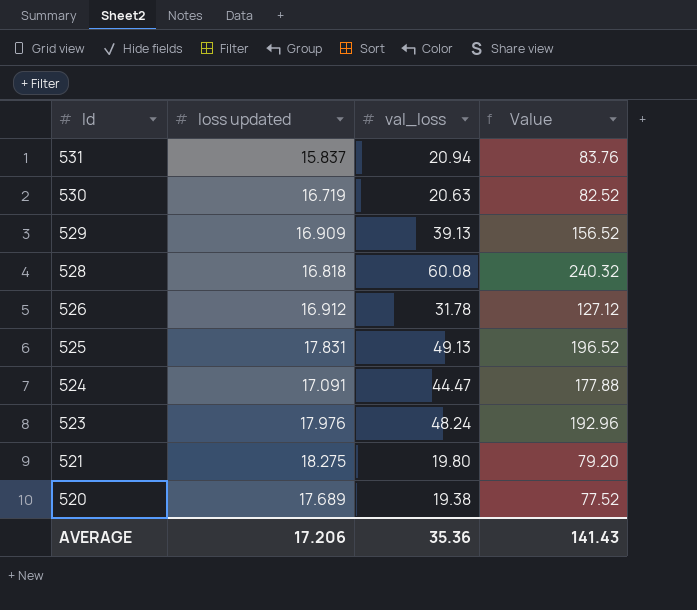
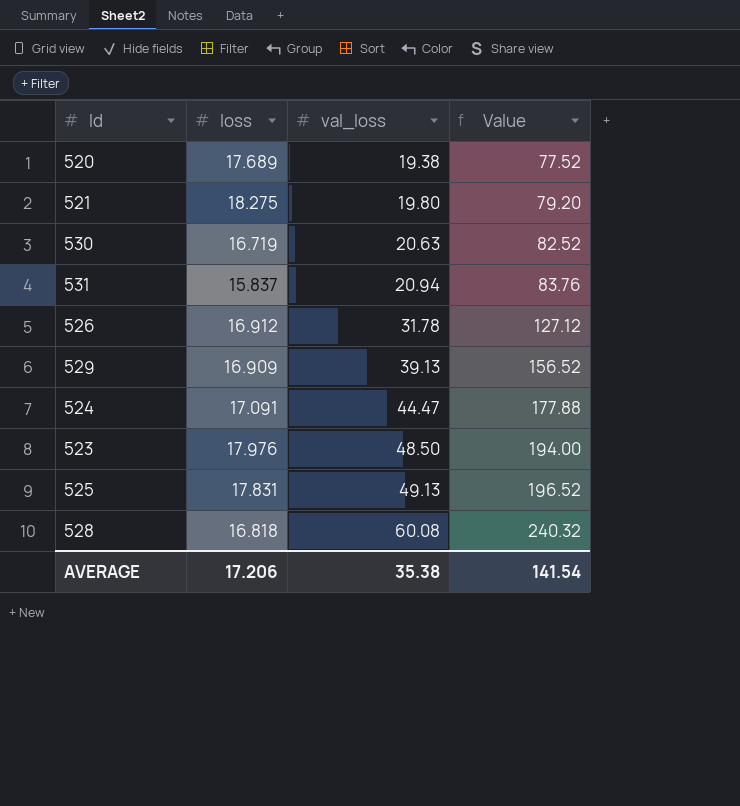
row order: Id descending -> val_loss ascending
column name: loss updated -> loss
523 | val_loss: 48.24 -> 48.50
523 | Value: 192.96 -> 194.00
AVERAGE | val_loss: 35.36 -> 35.38
AVERAGE | Value: 141.43 -> 141.54

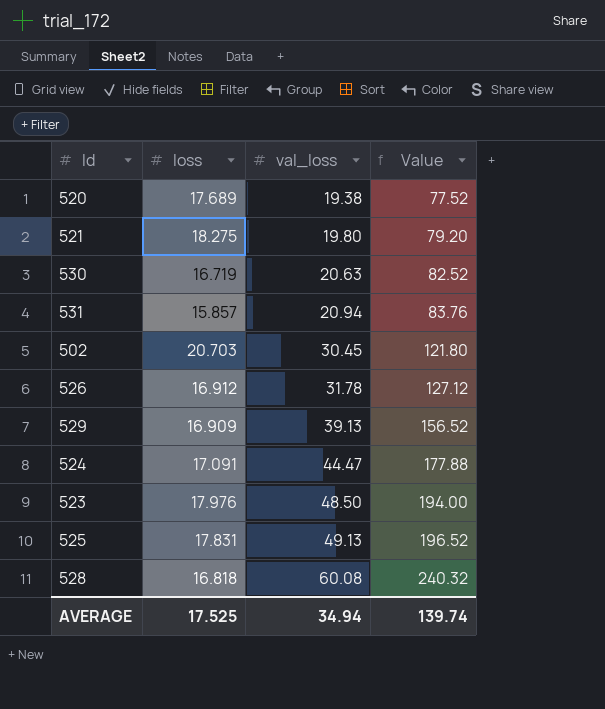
531 | loss: 15.837 -> 15.857
row 502: none -> 20.703 | 30.45 | 121.80
AVERAGE | loss: 17.206 -> 17.525
AVERAGE | val_loss: 35.38 -> 34.94
AVERAGE | Value: 141.54 -> 139.74

